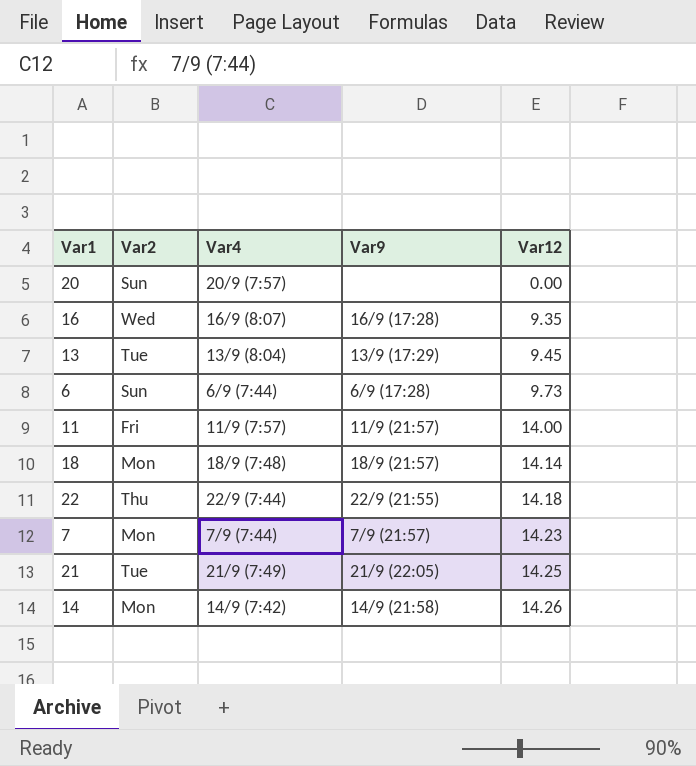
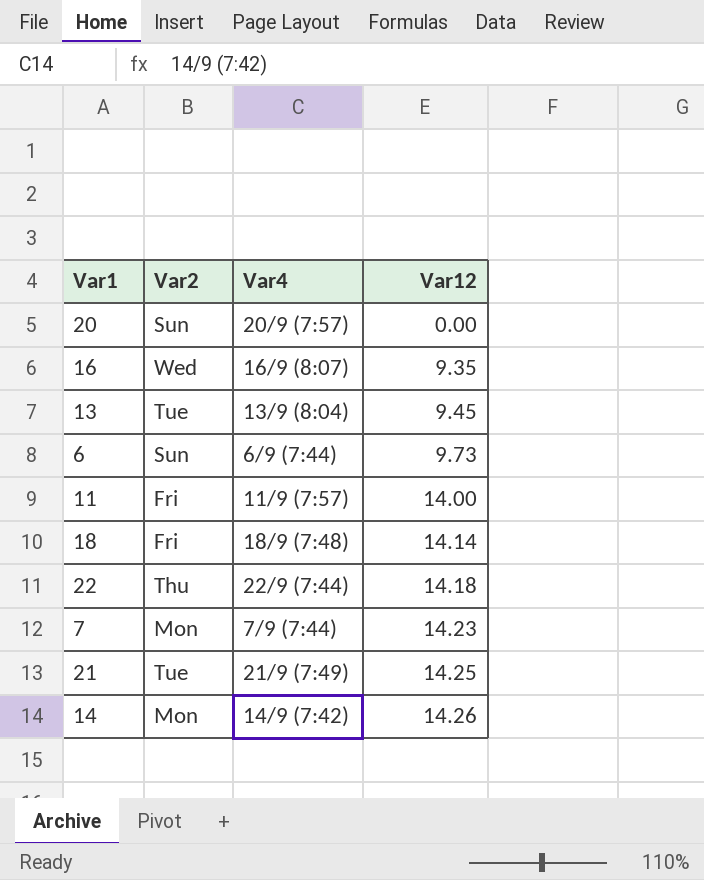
column Var9 | position: 4 -> none
18 | Var2: Mon -> Fri

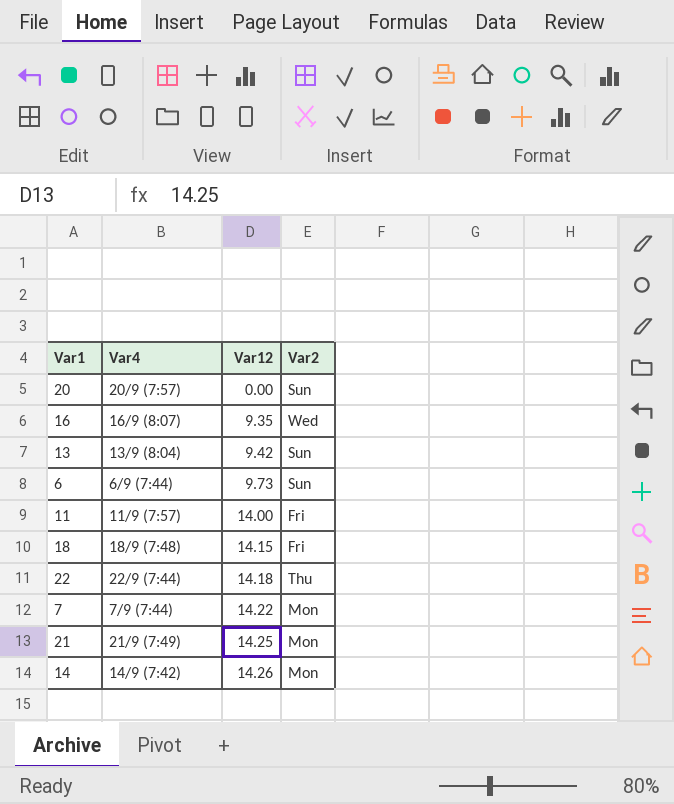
column Var2 | position: 2 -> 4
13 | Var12: 9.45 -> 9.42
13 | Var2: Tue -> Sun
18 | Var12: 14.14 -> 14.15
7 | Var12: 14.23 -> 14.22
21 | Var2: Tue -> Mon

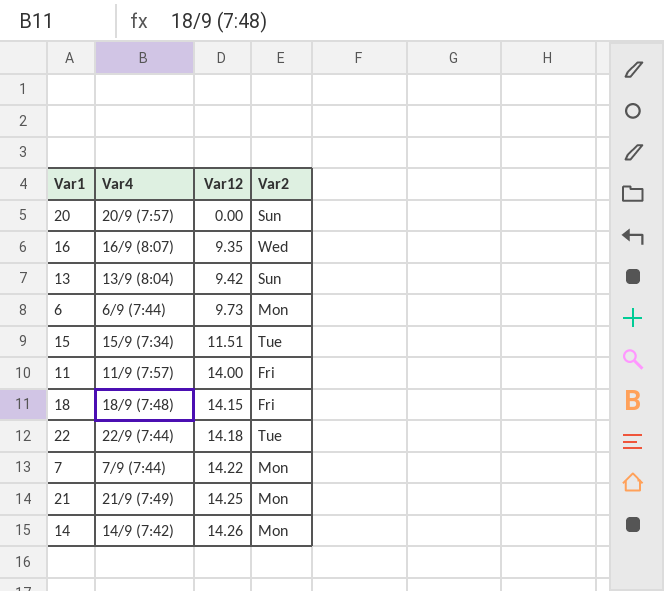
6 | Var2: Sun -> Mon
row 15: none -> 15/9 (7:34) | 11.51 | Tue
22 | Var2: Thu -> Tue

